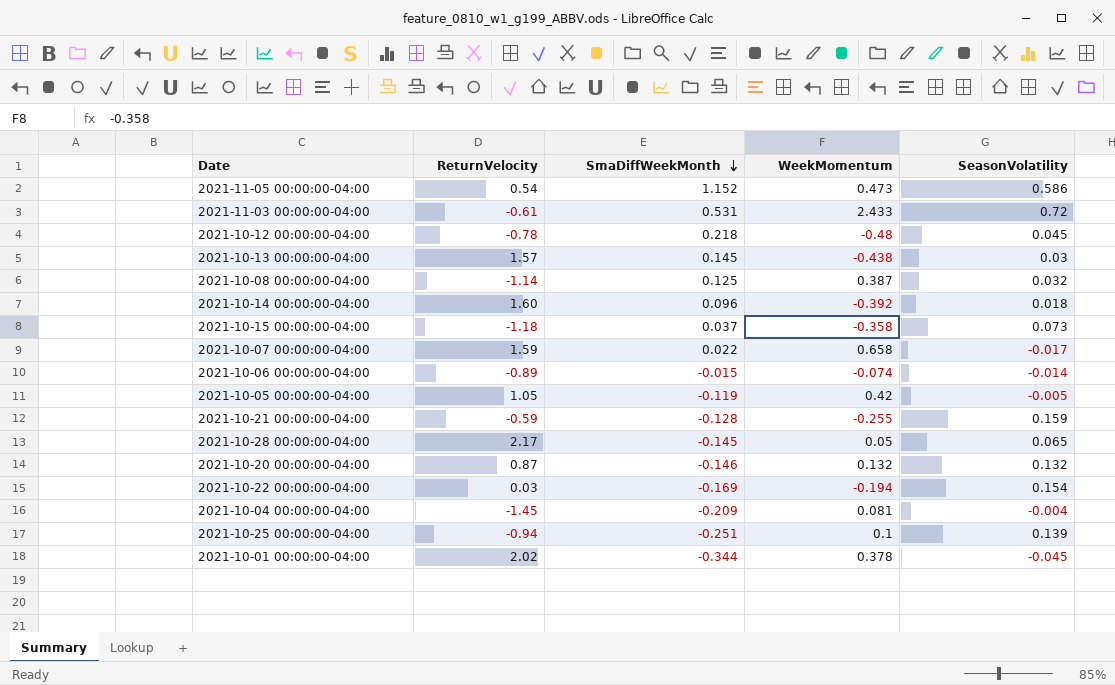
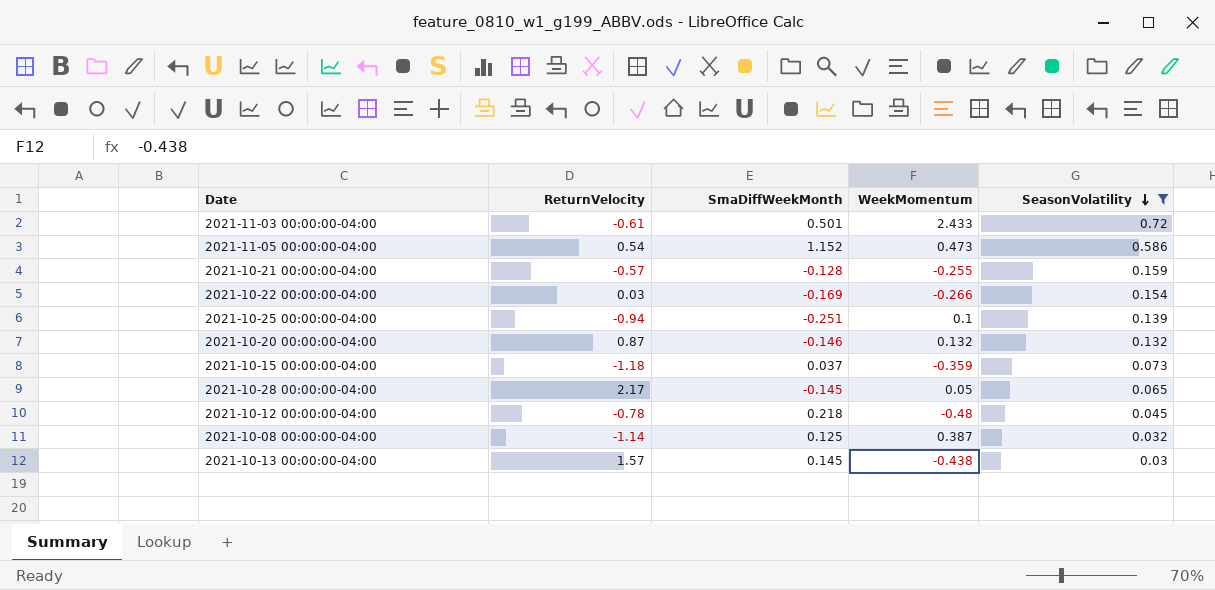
filter: none -> SeasonVolatility >= 0.03
row order: SmaDiffWeekMonth descending -> SeasonVolatility descending
2021-11-03 00:00:00-04:00 | SmaDiffWeekMonth: 0.531 -> 0.501
2021-10-21 00:00:00-04:00 | ReturnVelocity: -0.59 -> -0.57
2021-10-22 00:00:00-04:00 | WeekMomentum: -0.194 -> -0.266
2021-10-15 00:00:00-04:00 | WeekMomentum: -0.358 -> -0.359

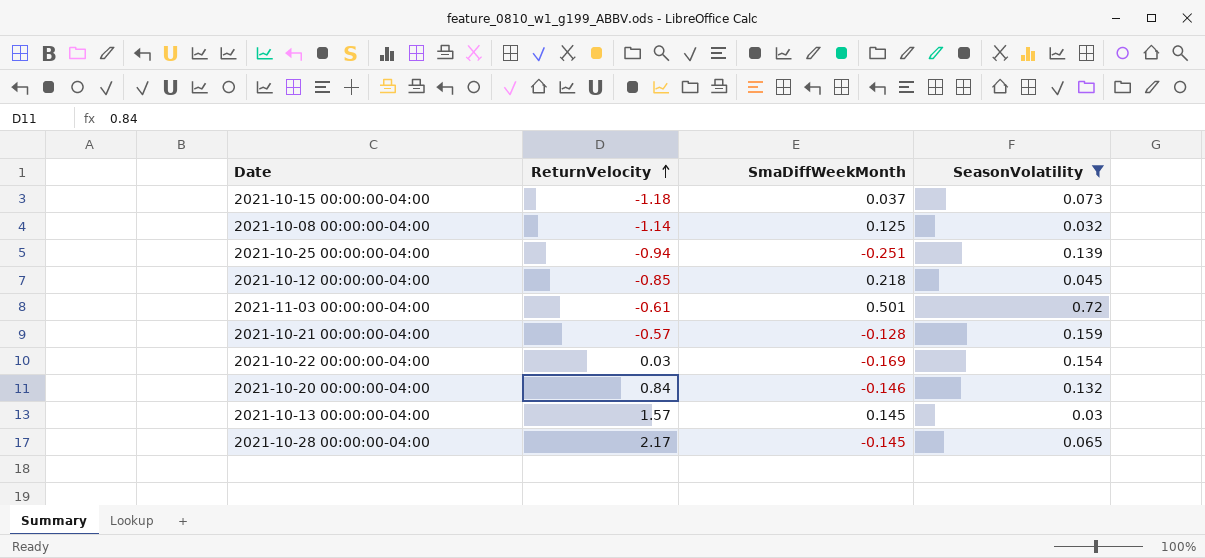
row order: SeasonVolatility descending -> ReturnVelocity ascending
column WeekMomentum | position: 4 -> none
row 2021-11-05 00:00:00-04:00: 0.54 | 1.152 | 0.473 | 0.586 -> none
2021-10-12 00:00:00-04:00 | ReturnVelocity: -0.78 -> -0.85
2021-10-20 00:00:00-04:00 | ReturnVelocity: 0.87 -> 0.84

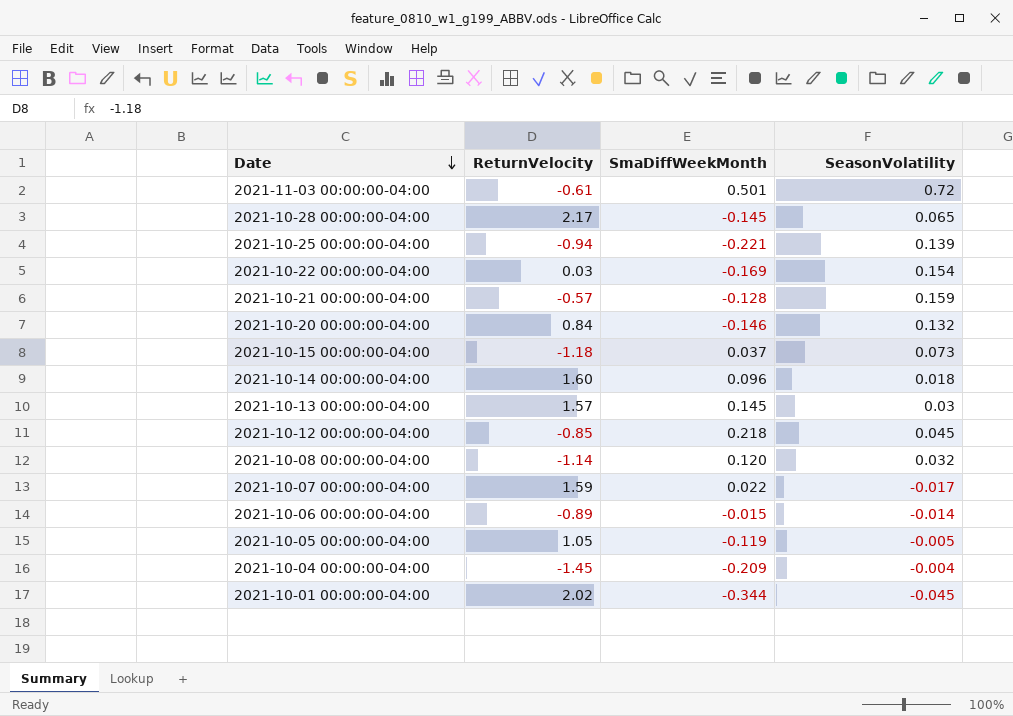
filter: SeasonVolatility >= 0.03 -> none
row order: ReturnVelocity ascending -> Date descending
2021-10-25 00:00:00-04:00 | SmaDiffWeekMonth: -0.251 -> -0.221
2021-10-08 00:00:00-04:00 | SmaDiffWeekMonth: 0.125 -> 0.120

